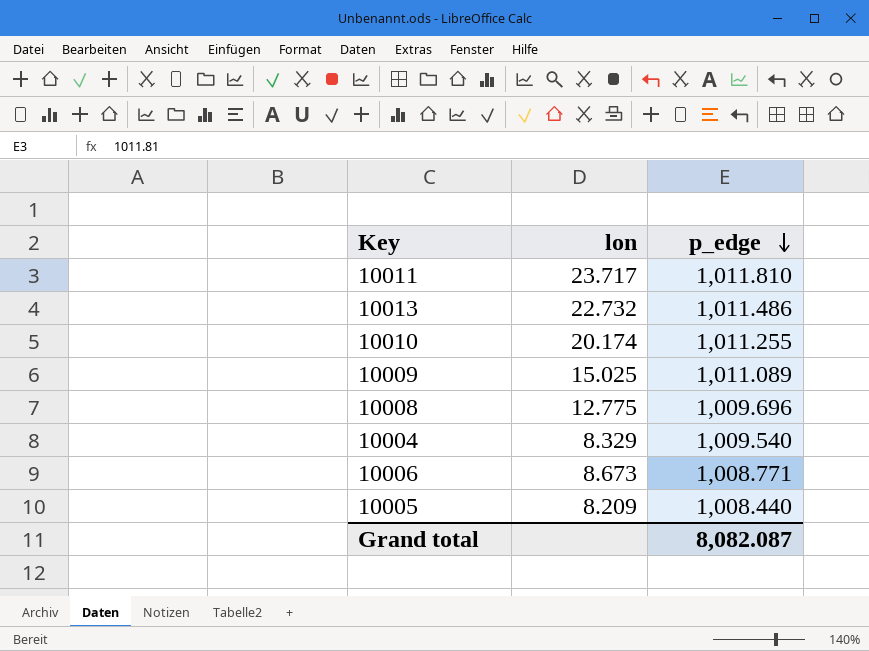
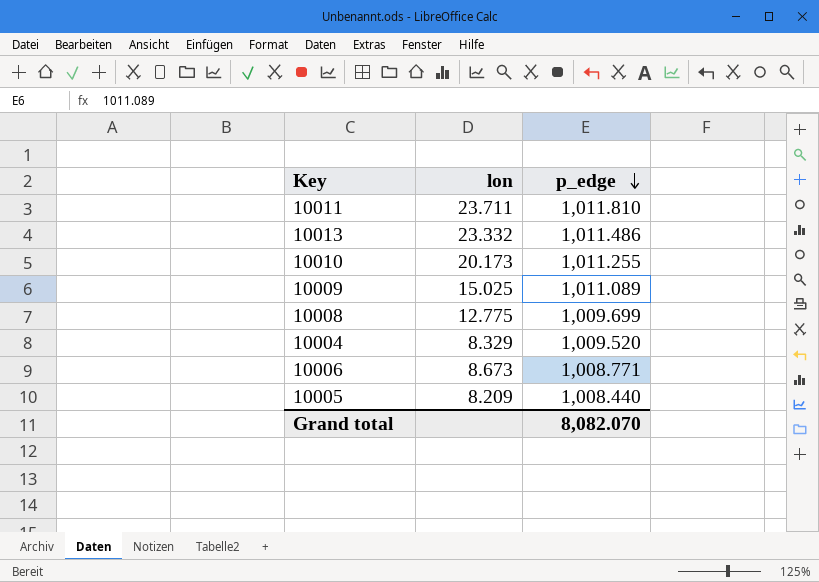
10011 | lon: 23.717 -> 23.711
10013 | lon: 22.732 -> 23.332
10010 | lon: 20.174 -> 20.173
10008 | p_edge: 1,009.696 -> 1,009.699
10004 | p_edge: 1,009.540 -> 1,009.520
Grand total | p_edge: 8,082.087 -> 8,082.070

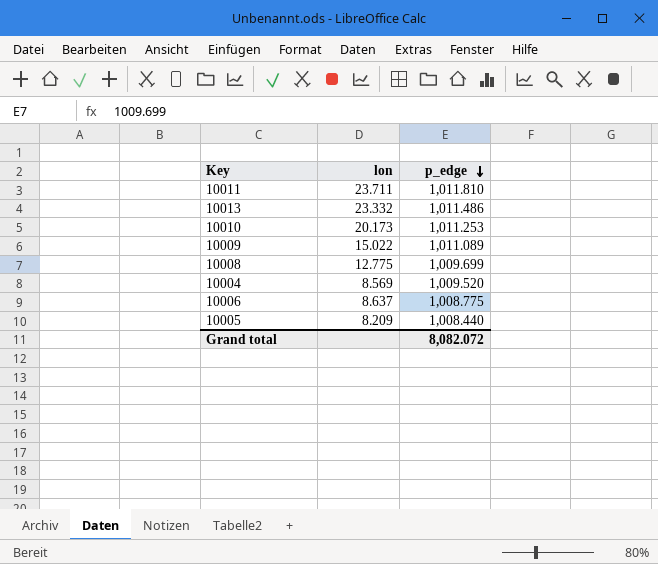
10010 | p_edge: 1,011.255 -> 1,011.253
10009 | lon: 15.025 -> 15.022
10004 | lon: 8.329 -> 8.569
10006 | lon: 8.673 -> 8.637
10006 | p_edge: 1,008.771 -> 1,008.775
Grand total | p_edge: 8,082.070 -> 8,082.072

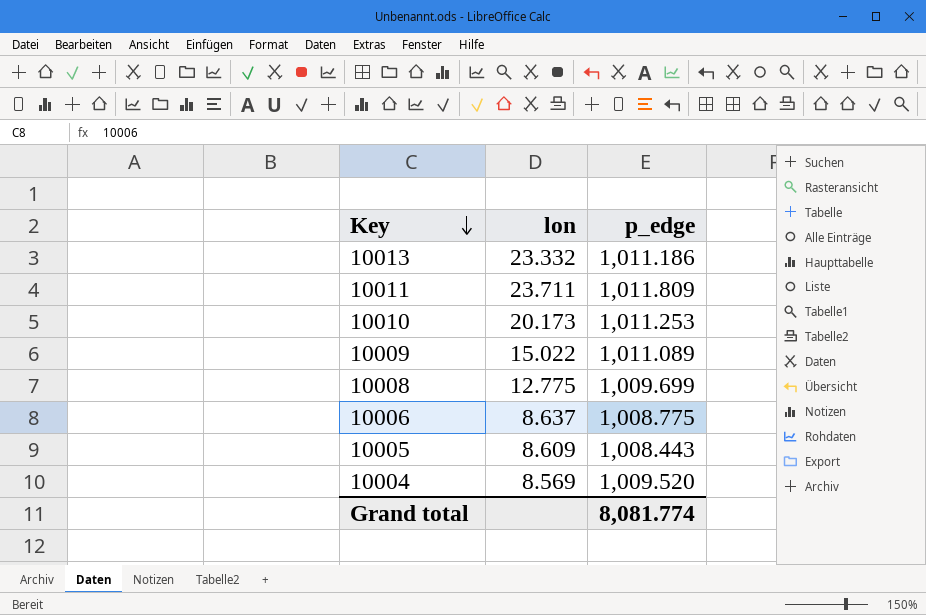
row order: p_edge descending -> Key descending
10013 | p_edge: 1,011.486 -> 1,011.186
10011 | p_edge: 1,011.810 -> 1,011.809
10005 | lon: 8.209 -> 8.609
10005 | p_edge: 1,008.440 -> 1,008.443
Grand total | p_edge: 8,082.072 -> 8,081.774

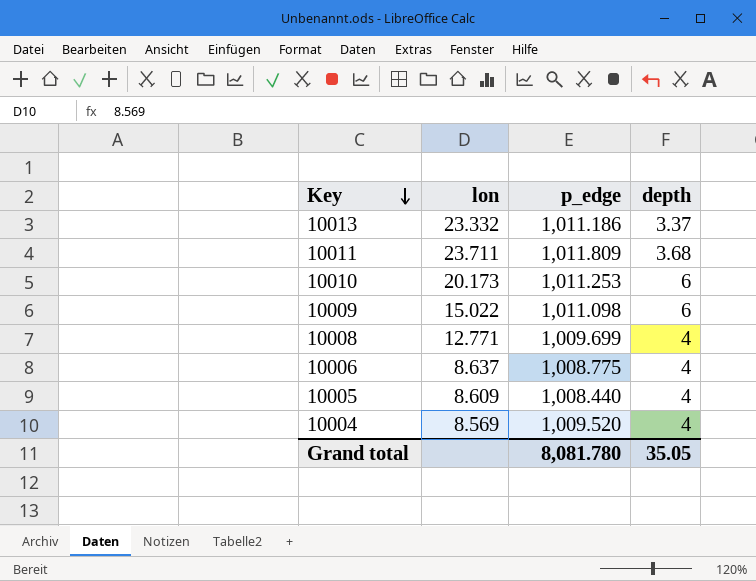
column depth | position: none -> 4
10009 | p_edge: 1,011.089 -> 1,011.098
10008 | lon: 12.775 -> 12.771
10005 | p_edge: 1,008.443 -> 1,008.440
Grand total | p_edge: 8,081.774 -> 8,081.780

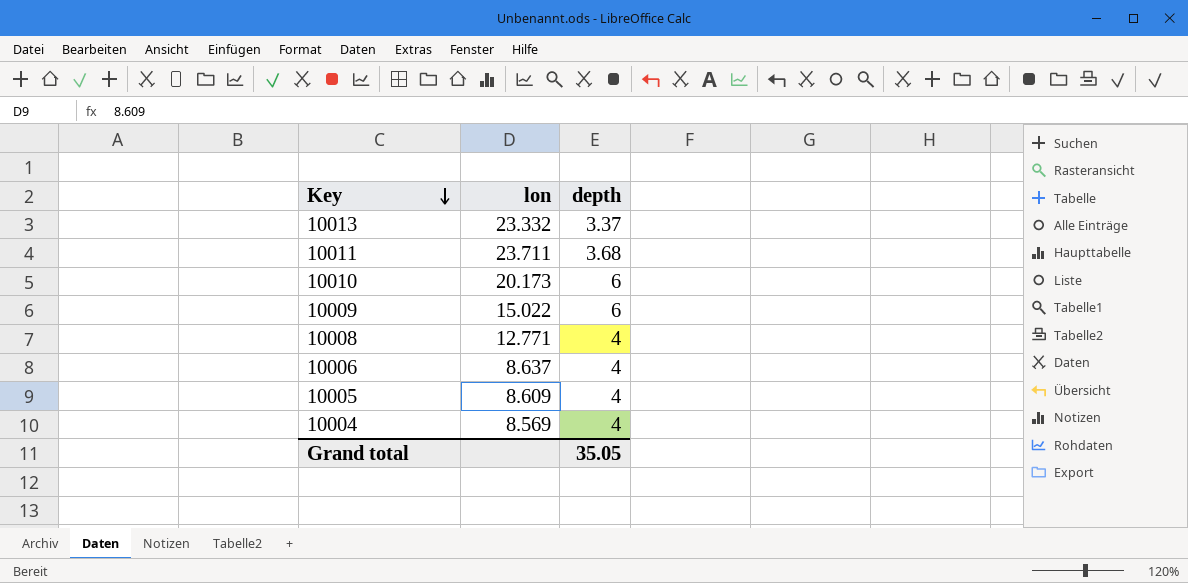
column p_edge | position: 3 -> none

